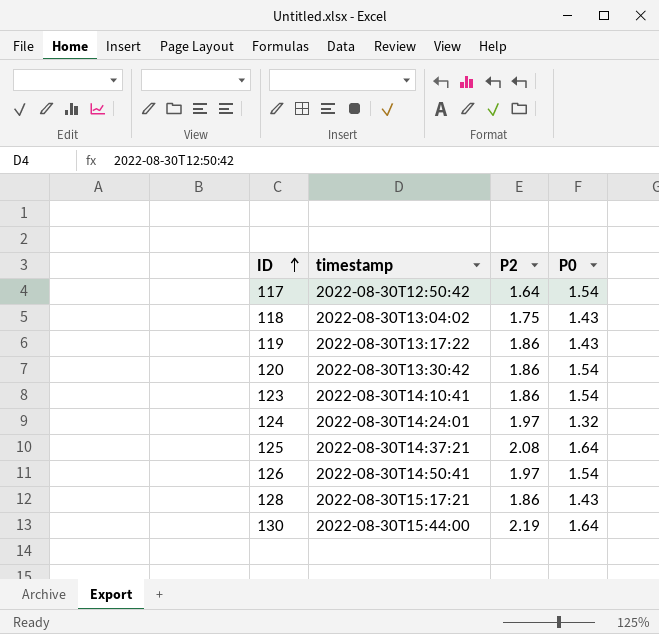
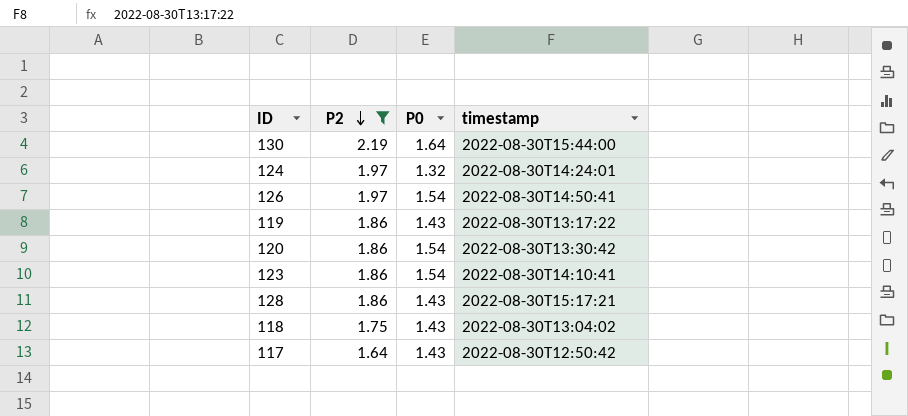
filter: none -> P2 != 2.08
row order: ID ascending -> P2 descending
column timestamp | position: 2 -> 4
117 | P0: 1.54 -> 1.43

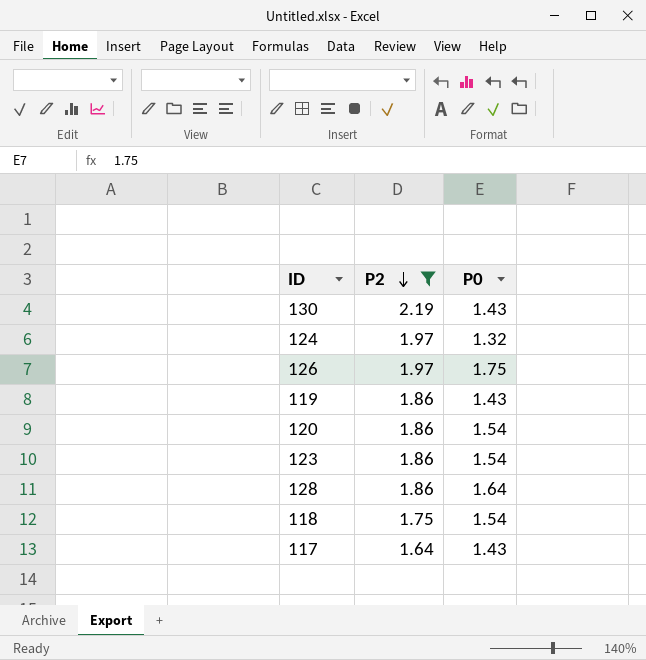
column timestamp | position: 4 -> none
130 | P0: 1.64 -> 1.43
126 | P0: 1.54 -> 1.75
128 | P0: 1.43 -> 1.64
118 | P0: 1.43 -> 1.54

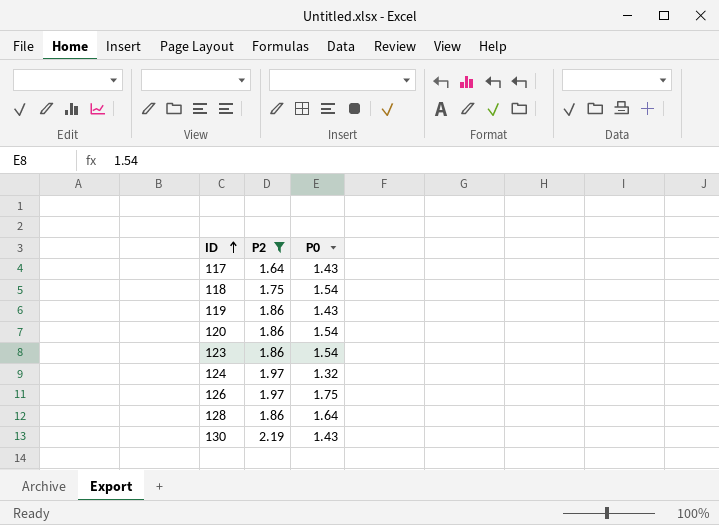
row order: P2 descending -> ID ascending

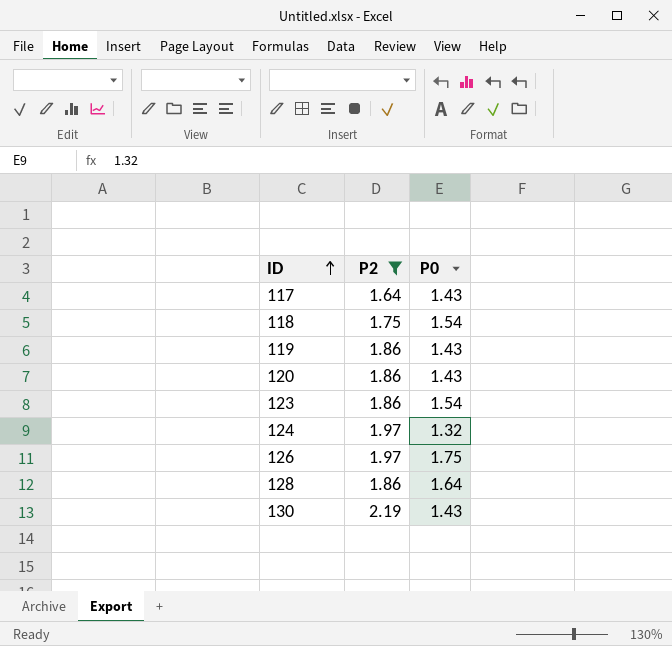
120 | P0: 1.54 -> 1.43

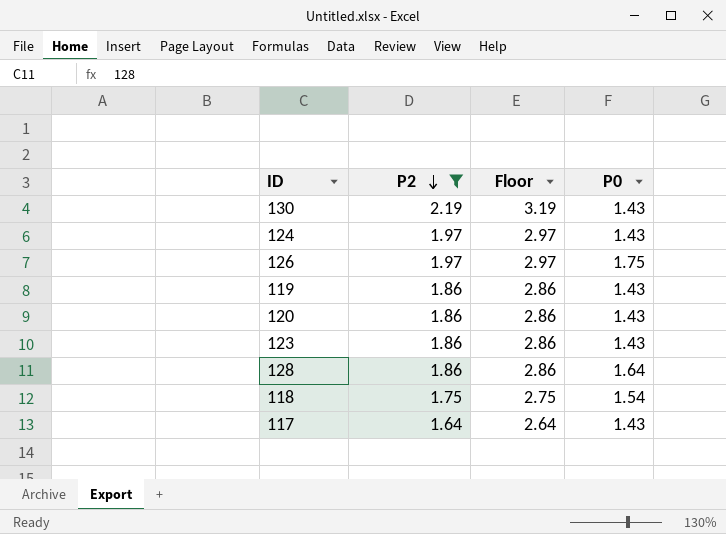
row order: ID ascending -> P2 descending
column Floor | formula: none -> [P2] + 1
124 | P0: 1.32 -> 1.43
123 | P0: 1.54 -> 1.43

